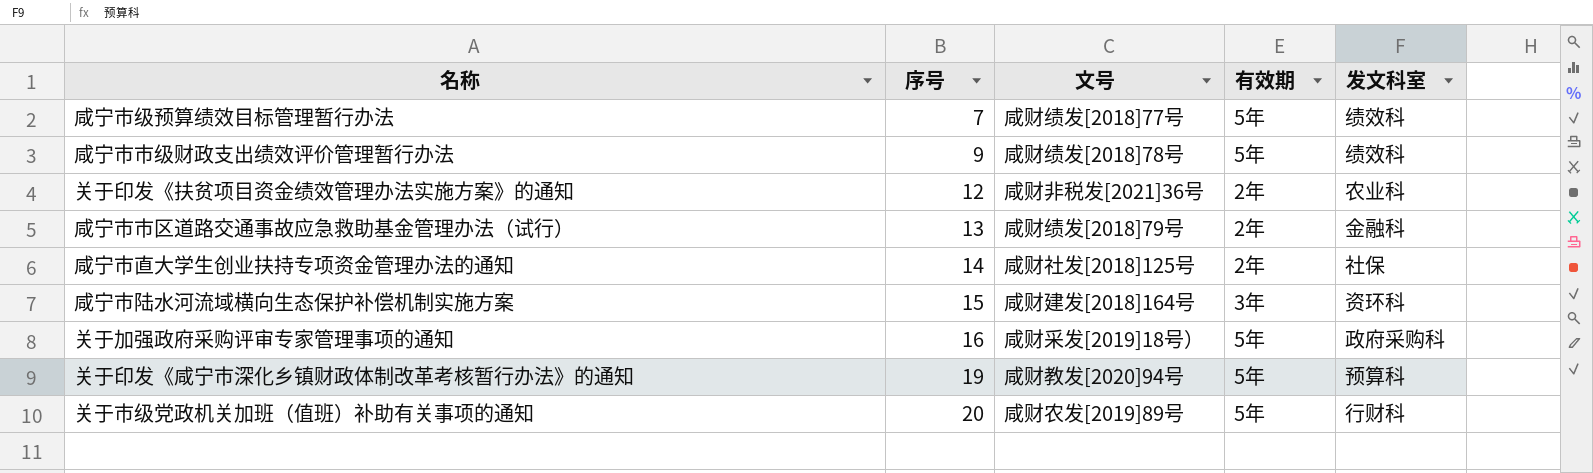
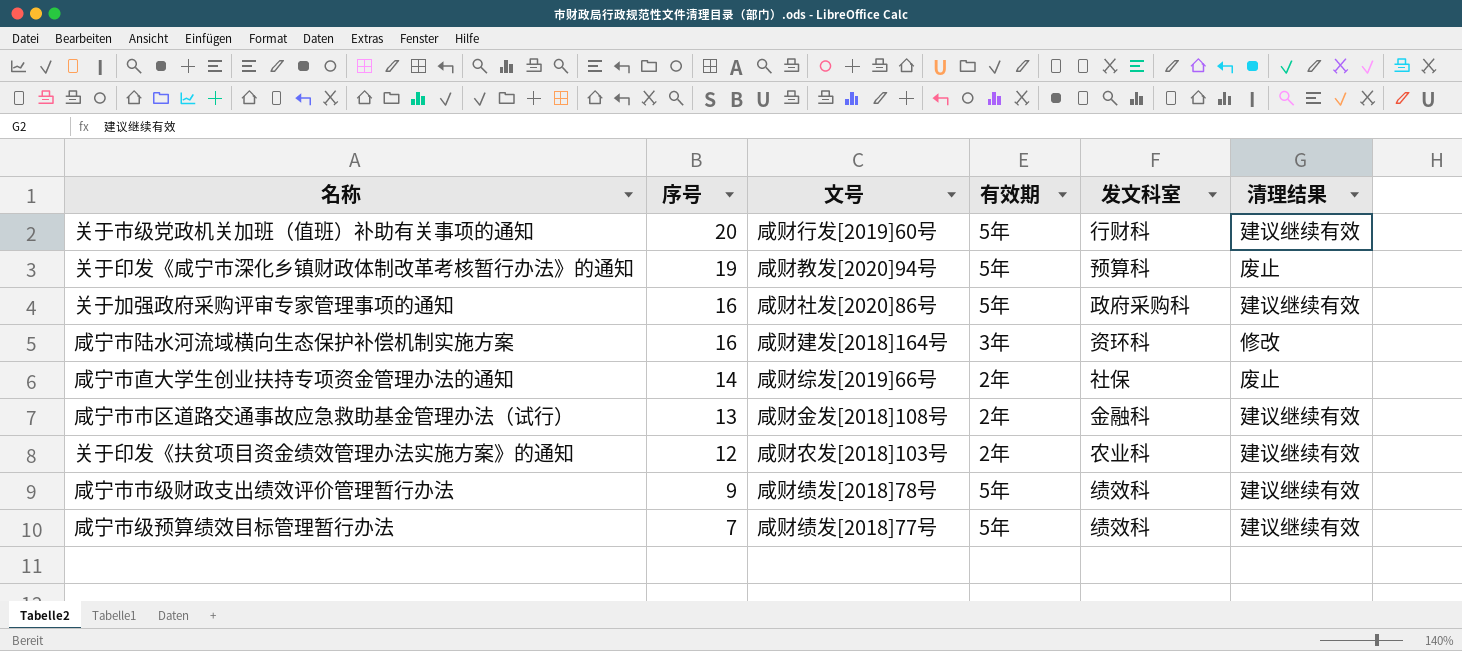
row order: 序号 ascending -> 序号 descending
column 清理结果 | position: none -> 6
关于市级党政机关加班（值班）补助有关事项的通知 | 文号: 咸财农发[2019]89号 -> 咸财行发[2019]60号
关于加强政府采购评审专家管理事项的通知 | 文号: 咸财采发[2019]18号） -> 咸财社发[2020]86号
咸宁市陆水河流域横向生态保护补偿机制实施方案 | 序号: 15 -> 16
咸宁市直大学生创业扶持专项资金管理办法的通知 | 文号: 咸财社发[2018]125号 -> 咸财综发[2019]66号
咸宁市市区道路交通事故应急救助基金管理办法（试行） | 文号: 咸财绩发[2018]79号 -> 咸财金发[2018]108号
关于印发《扶贫项目资金绩效管理办法实施方案》的通知 | 文号: 咸财非税发[2021]36号 -> 咸财农发[2018]103号

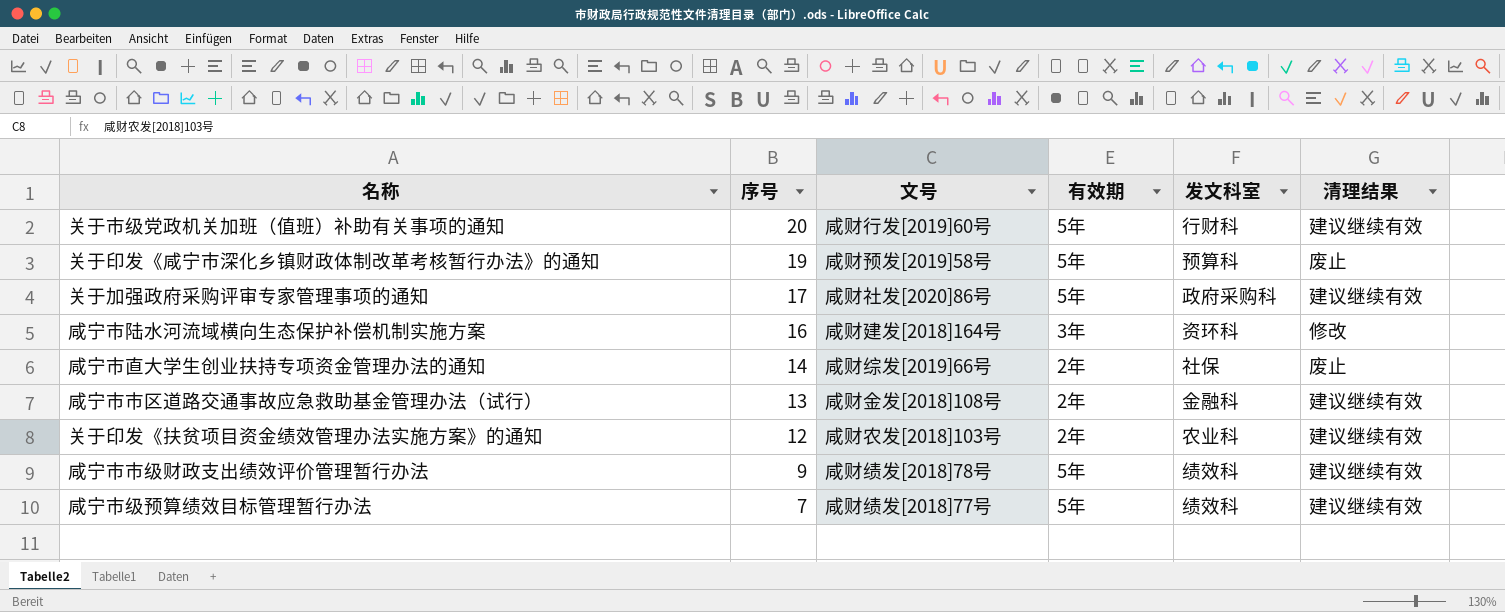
关于印发《咸宁市深化乡镇财政体制改革考核暂行办法》的通知 | 文号: 咸财教发[2020]94号 -> 咸财预发[2019]58号
关于加强政府采购评审专家管理事项的通知 | 序号: 16 -> 17

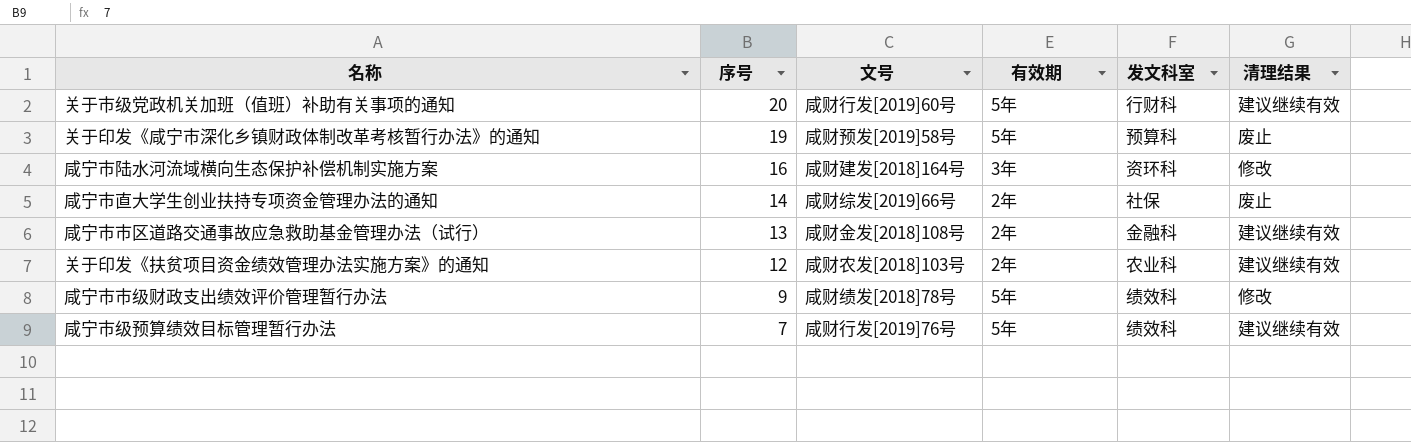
row 关于加强政府采购评审专家管理事项的通知: 17 | 咸财社发[2020]86号 | 5年 | 政府采购科 | 建议继续有效 -> none
咸宁市市级财政支出绩效评价管理暂行办法 | 清理结果: 建议继续有效 -> 修改
咸宁市级预算绩效目标管理暂行办法 | 文号: 咸财绩发[2018]77号 -> 咸财行发[2019]76号

